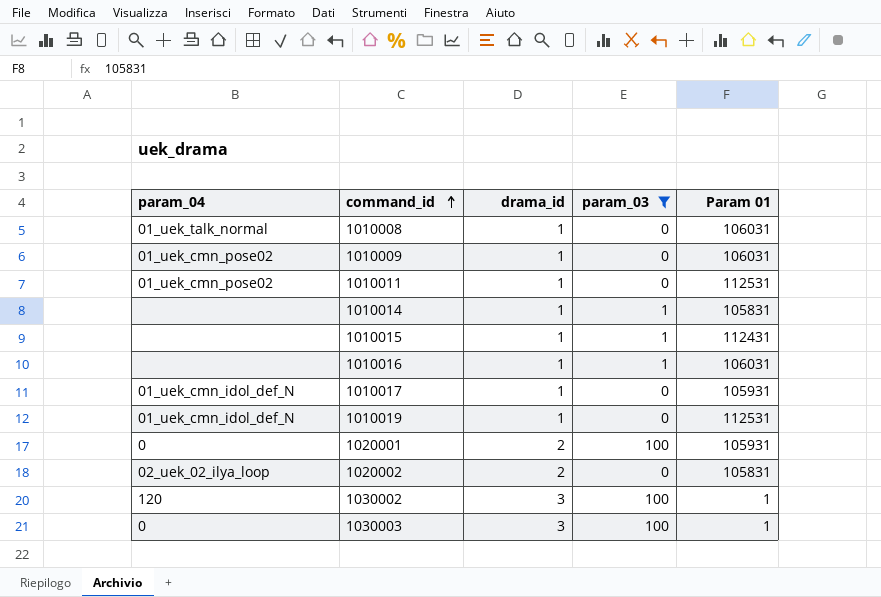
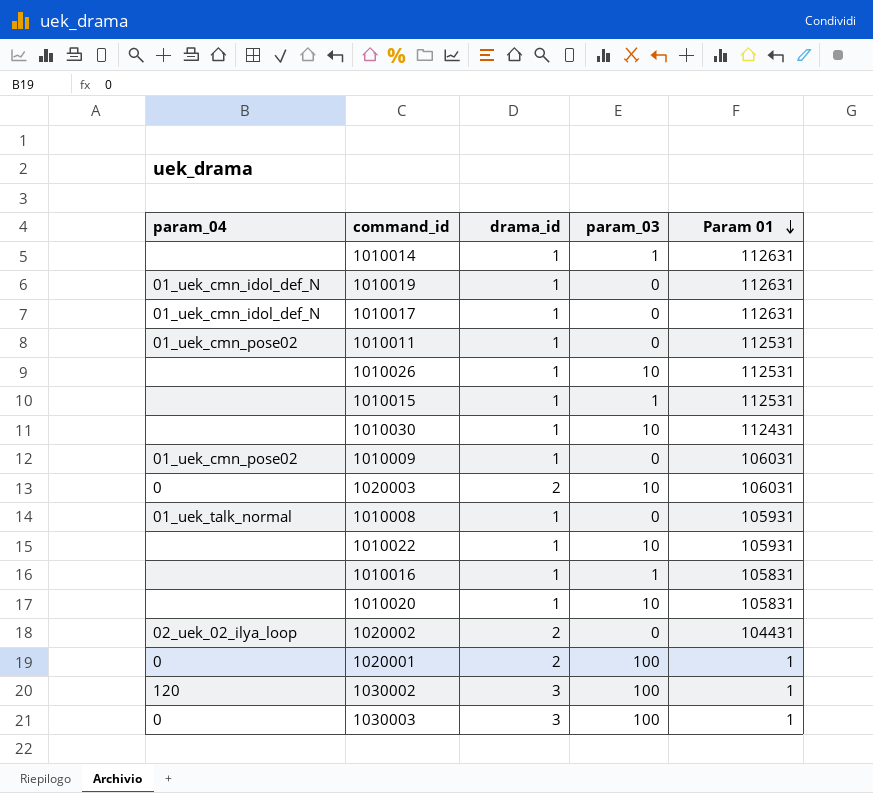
filter: param_03 != 10 -> none
row order: command_id ascending -> Param 01 descending
1010014 | Param 01: 105831 -> 112631
1010019 | Param 01: 112531 -> 112631
1010017 | Param 01: 105931 -> 112631
1010015 | Param 01: 112431 -> 112531
1010008 | Param 01: 106031 -> 105931
1010016 | Param 01: 106031 -> 105831
1020002 | Param 01: 105831 -> 104431
1020001 | Param 01: 105931 -> 1

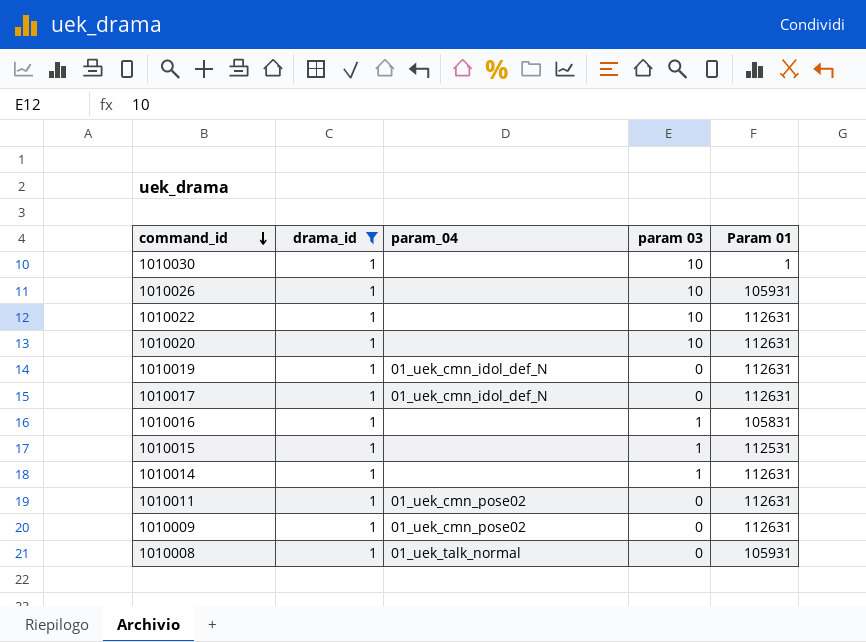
filter: none -> drama_id = 1
row order: Param 01 descending -> command_id descending
column param_04 | position: 1 -> 3
column name: param_03 -> param 03
1010030 | Param 01: 112431 -> 1
1010026 | Param 01: 112531 -> 105931
1010022 | Param 01: 105931 -> 112631
1010020 | Param 01: 105831 -> 112631
1010011 | Param 01: 112531 -> 112631
1010009 | Param 01: 106031 -> 112631

